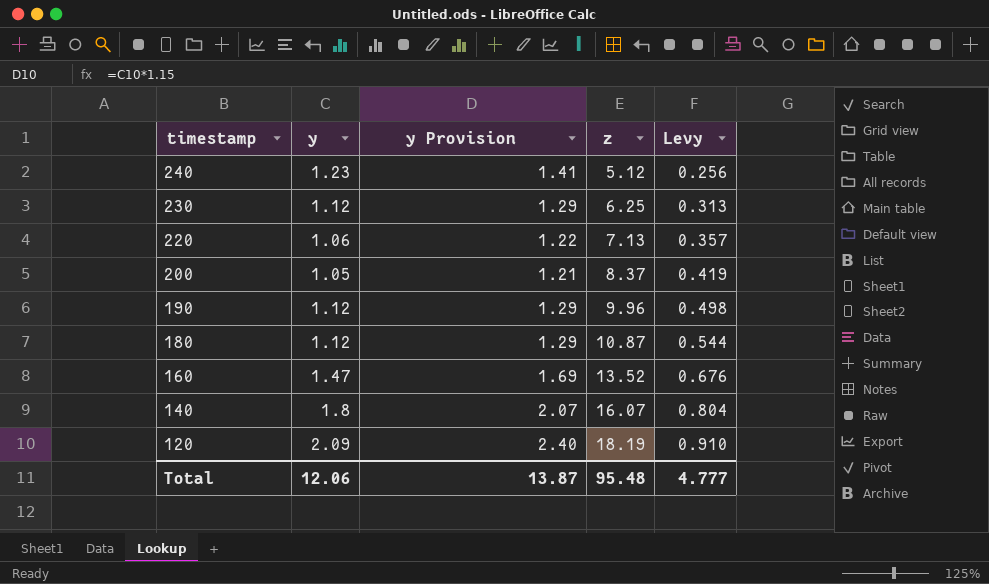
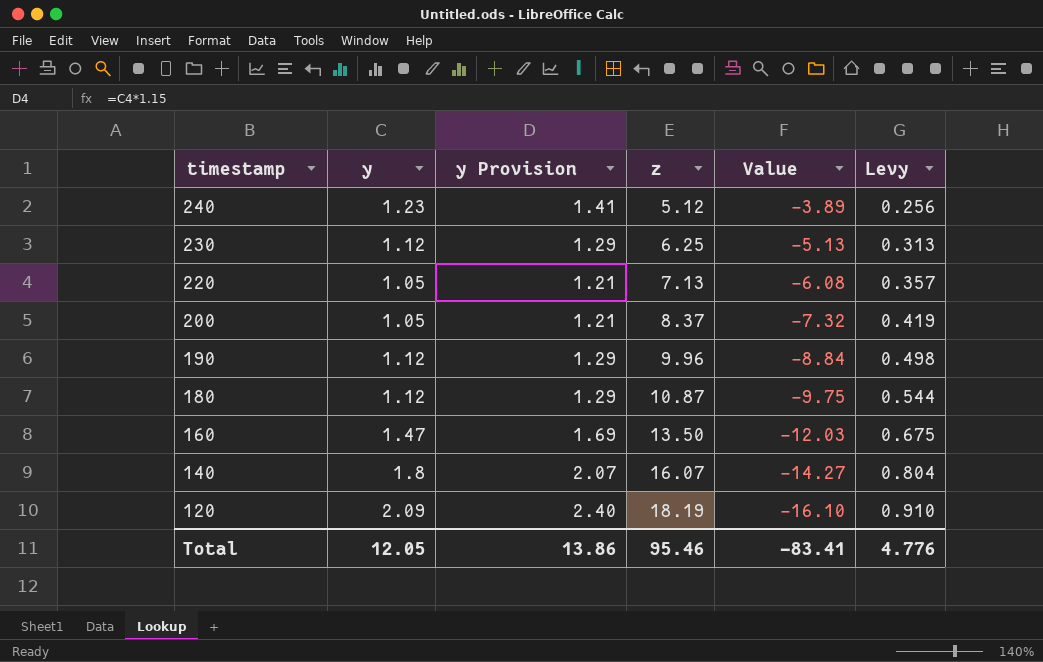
column Value | formula: none -> [y] - [z]
220 | y: 1.06 -> 1.05
220 | y Provision: 1.22 -> 1.21
160 | z: 13.52 -> 13.50
160 | Levy: 0.676 -> 0.675
Total | y: 12.06 -> 12.05
Total | y Provision: 13.87 -> 13.86
Total | z: 95.48 -> 95.46
Total | Levy: 4.777 -> 4.776

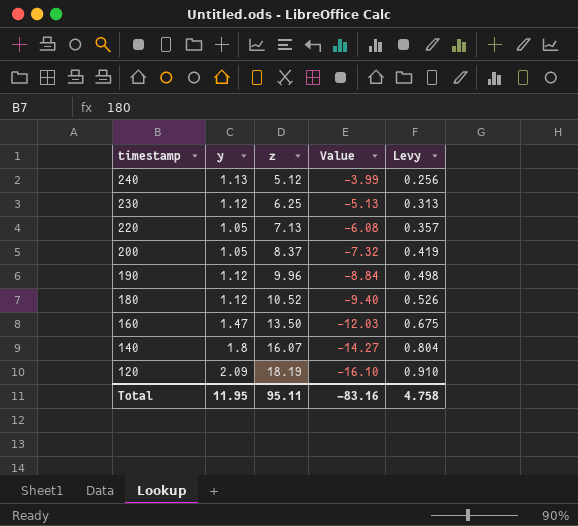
column y Provision | formula: [y] * 1.15 -> none
240 | y: 1.23 -> 1.13
240 | Value: -3.89 -> -3.99
180 | z: 10.87 -> 10.52
180 | Value: -9.75 -> -9.40
180 | Levy: 0.544 -> 0.526
Total | y: 12.05 -> 11.95
Total | z: 95.46 -> 95.11
Total | Value: -83.41 -> -83.16
Total | Levy: 4.776 -> 4.758

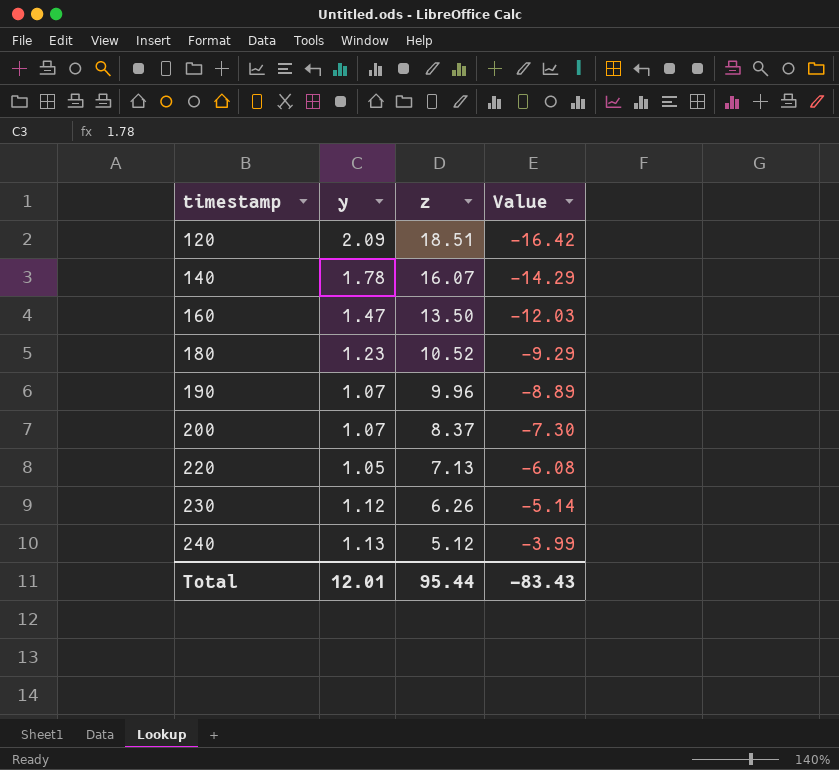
row order: timestamp descending -> timestamp ascending
column Levy | formula: [z] * 0.05 -> none
120 | z: 18.19 -> 18.51
120 | Value: -16.10 -> -16.42
140 | y: 1.8 -> 1.78
140 | Value: -14.27 -> -14.29
180 | y: 1.12 -> 1.23
180 | Value: -9.40 -> -9.29
190 | y: 1.12 -> 1.07
190 | Value: -8.84 -> -8.89
200 | y: 1.05 -> 1.07
200 | Value: -7.32 -> -7.30
230 | z: 6.25 -> 6.26
230 | Value: -5.13 -> -5.14
Total | y: 11.95 -> 12.01
Total | z: 95.11 -> 95.44
Total | Value: -83.16 -> -83.43

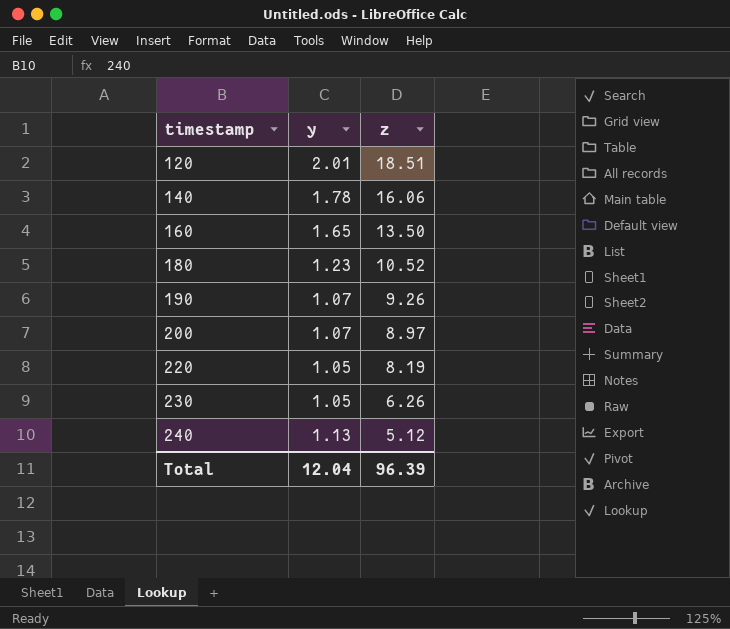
column Value | formula: [y] - [z] -> none
120 | y: 2.09 -> 2.01
140 | z: 16.07 -> 16.06
160 | y: 1.47 -> 1.65
190 | z: 9.96 -> 9.26
200 | z: 8.37 -> 8.97
220 | z: 7.13 -> 8.19
230 | y: 1.12 -> 1.05
Total | y: 12.01 -> 12.04
Total | z: 95.44 -> 96.39

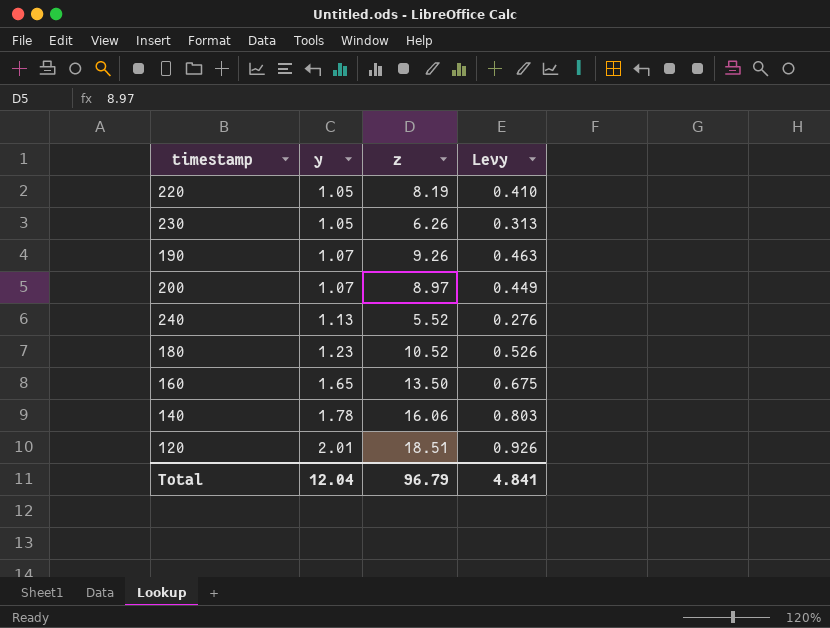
row order: timestamp ascending -> y ascending
column Levy | formula: none -> [z] * 0.05
240 | z: 5.12 -> 5.52
Total | z: 96.39 -> 96.79

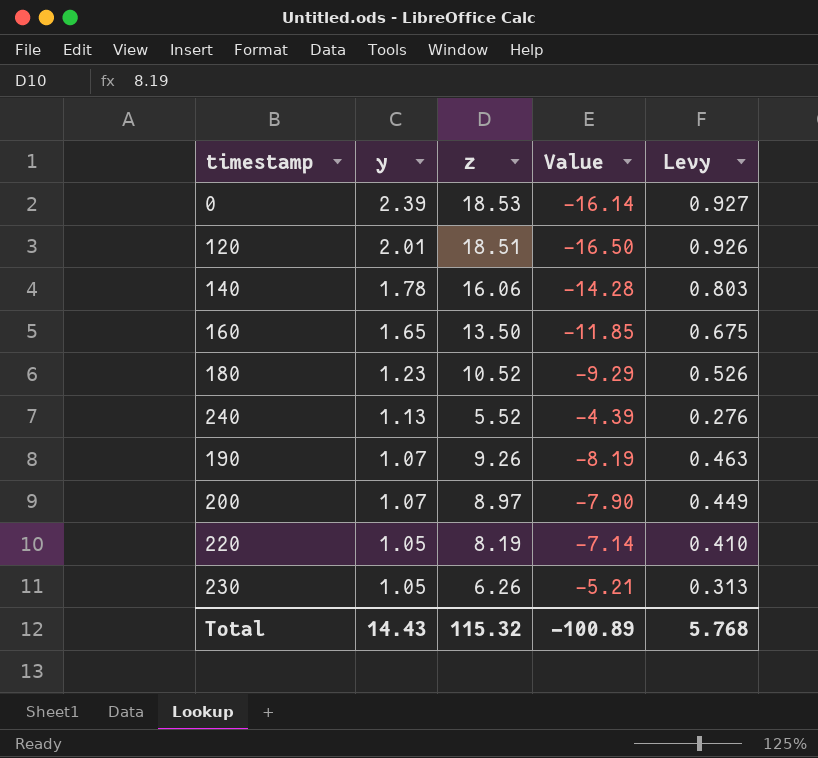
row order: y ascending -> y descending
column Value | formula: none -> [y] - [z]
row 0: none -> 2.39 | 18.53 | -16.14 | 0.927
Total | y: 12.04 -> 14.43
Total | z: 96.79 -> 115.32
Total | Levy: 4.841 -> 5.768

